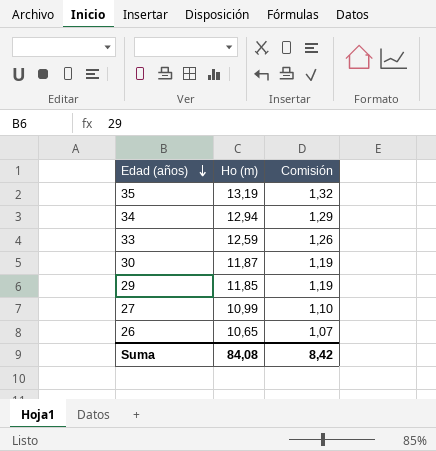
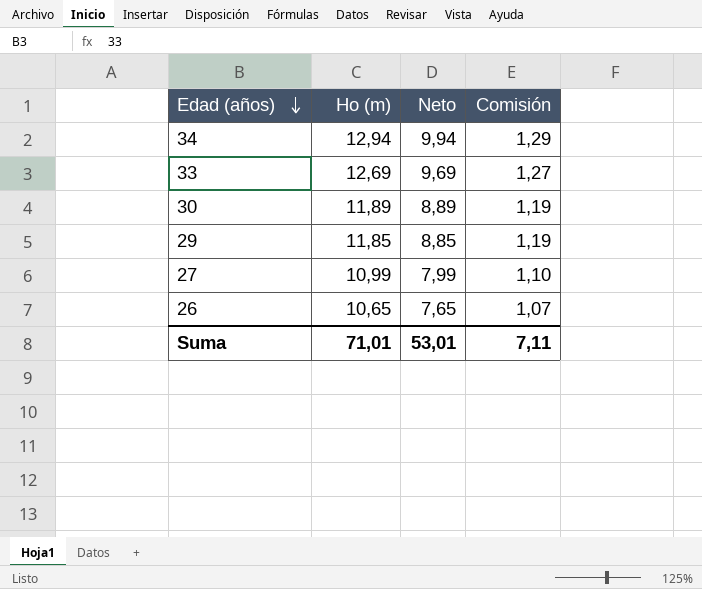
column Neto | formula: none -> [Ho (m)] - 3
row 35: 13,19 | 1,32 -> none
33 | Ho (m): 12,59 -> 12,69
33 | Comisión: 1,26 -> 1,27
30 | Ho (m): 11,87 -> 11,89
Suma | Ho (m): 84,08 -> 71,01
Suma | Comisión: 8,42 -> 7,11

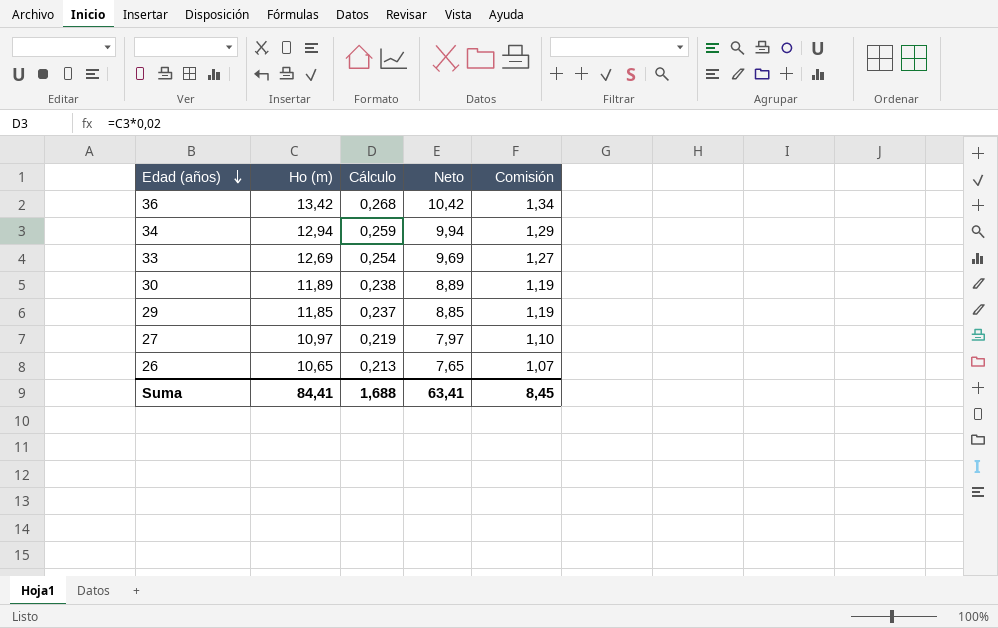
column Cálculo | formula: none -> [Ho (m)] * 0,02
row 36: none -> 13,42 | 0,268 | 10,42 | 1,34
27 | Ho (m): 10,99 -> 10,97
27 | Neto: 7,99 -> 7,97
Suma | Ho (m): 71,01 -> 84,41
Suma | Neto: 53,01 -> 63,41
Suma | Comisión: 7,11 -> 8,45

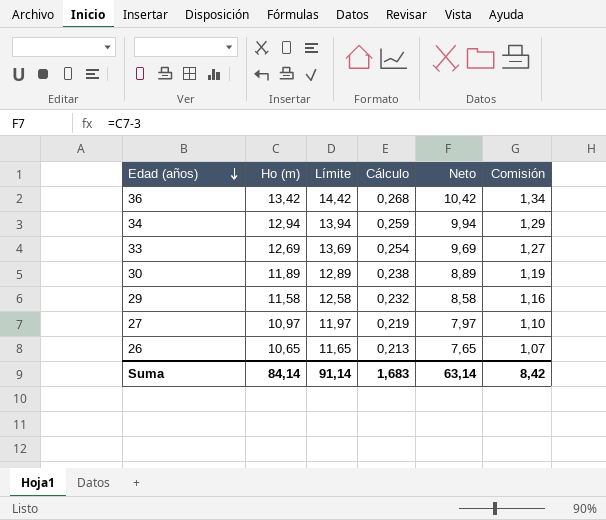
column Límite | formula: none -> [Ho (m)] + 1
29 | Ho (m): 11,85 -> 11,58
29 | Cálculo: 0,237 -> 0,232
29 | Neto: 8,85 -> 8,58
29 | Comisión: 1,19 -> 1,16
Suma | Ho (m): 84,41 -> 84,14
Suma | Cálculo: 1,688 -> 1,683
Suma | Neto: 63,41 -> 63,14
Suma | Comisión: 8,45 -> 8,42

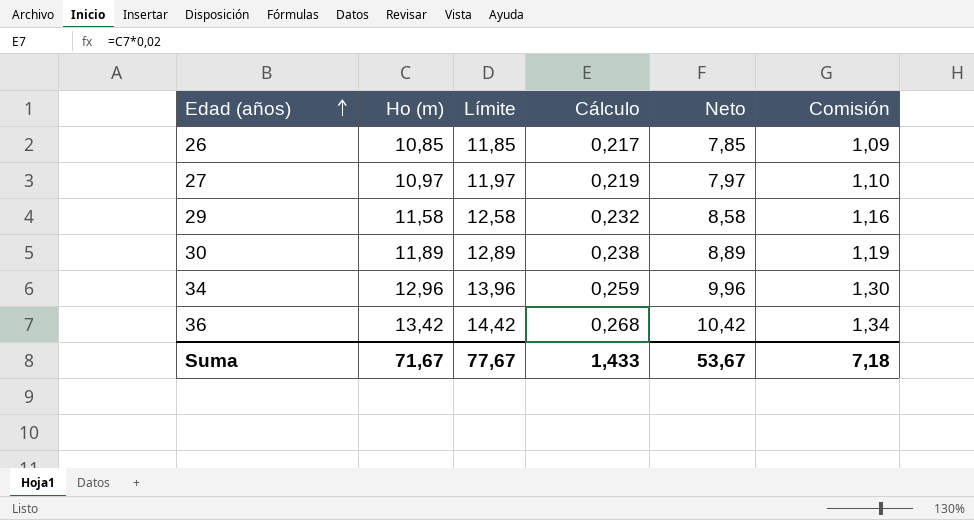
row order: Edad (años) descending -> Edad (años) ascending
row 33: 12,69 | 13,69 | 0,254 | 9,69 | 1,27 -> none
26 | Ho (m): 10,65 -> 10,85
26 | Límite: 11,65 -> 11,85
26 | Cálculo: 0,213 -> 0,217
26 | Neto: 7,65 -> 7,85
26 | Comisión: 1,07 -> 1,09
34 | Ho (m): 12,94 -> 12,96
34 | Límite: 13,94 -> 13,96
34 | Neto: 9,94 -> 9,96
34 | Comisión: 1,29 -> 1,30
Suma | Ho (m): 84,14 -> 71,67
Suma | Límite: 91,14 -> 77,67
Suma | Cálculo: 1,683 -> 1,433
Suma | Neto: 63,14 -> 53,67
Suma | Comisión: 8,42 -> 7,18

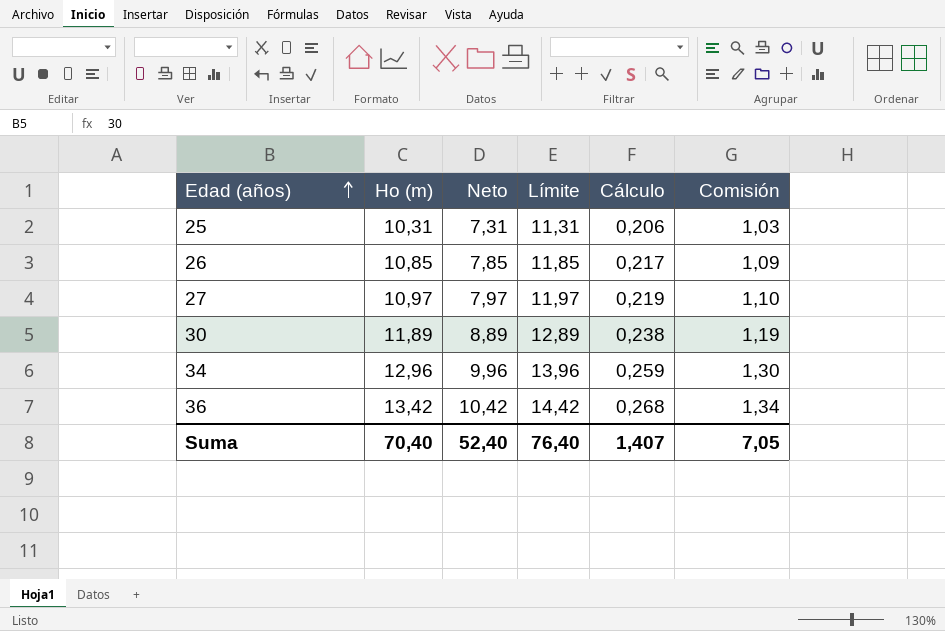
column Neto | position: 5 -> 3
row 29: 11,58 | 12,58 | 0,232 | 8,58 | 1,16 -> none
row 25: none -> 10,31 | 7,31 | 11,31 | 0,206 | 1,03
Suma | Ho (m): 71,67 -> 70,40
Suma | Neto: 53,67 -> 52,40
Suma | Límite: 77,67 -> 76,40
Suma | Cálculo: 1,433 -> 1,407
Suma | Comisión: 7,18 -> 7,05

